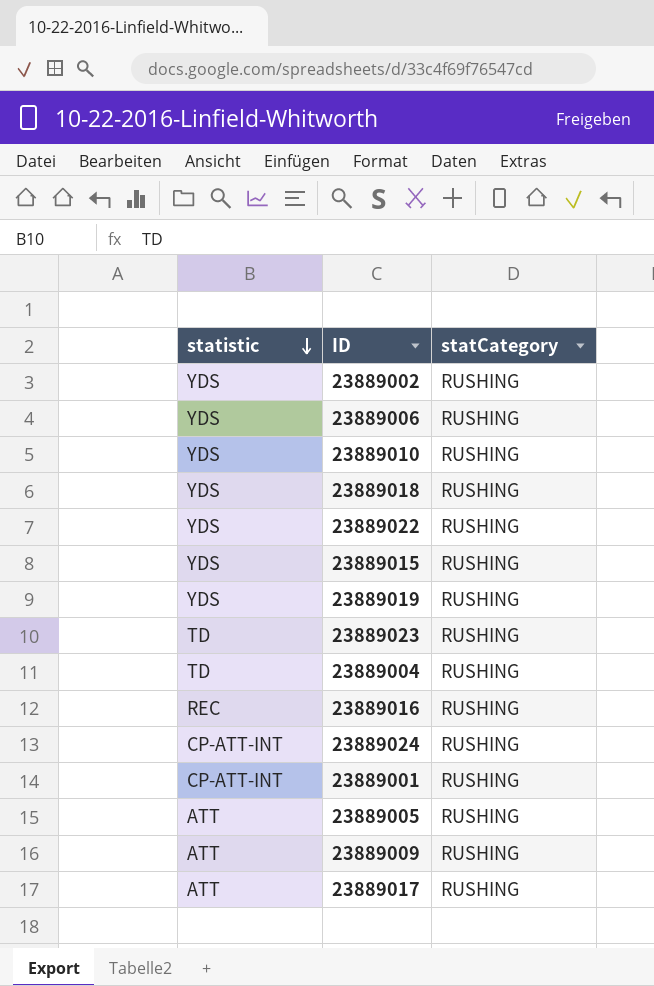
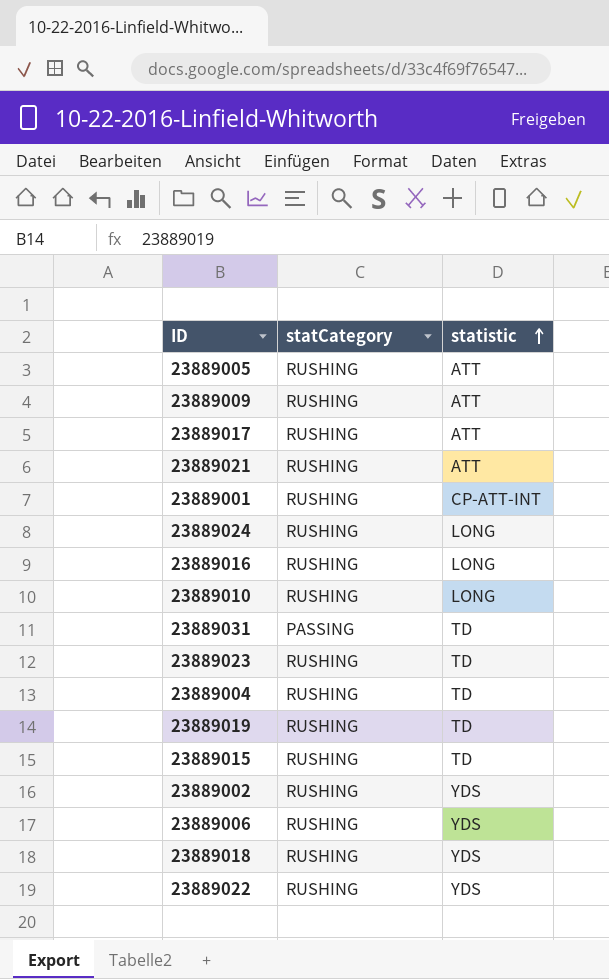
row order: statistic descending -> statistic ascending
column statistic | position: 1 -> 3
row 23889021: none -> RUSHING | ATT
23889024 | statistic: CP-ATT-INT -> LONG
23889016 | statistic: REC -> LONG
23889010 | statistic: YDS -> LONG
row 23889031: none -> PASSING | TD
23889019 | statistic: YDS -> TD
23889015 | statistic: YDS -> TD

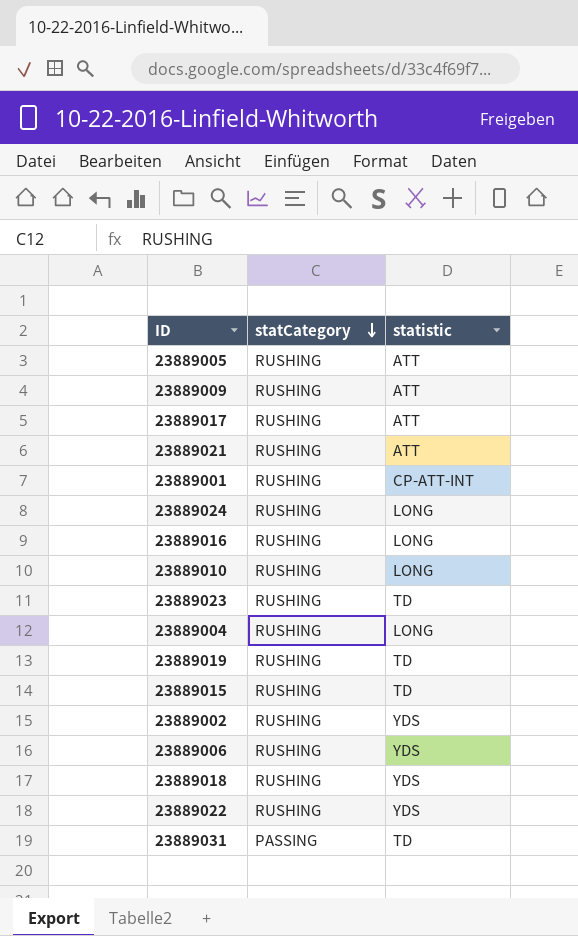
row order: statistic ascending -> statCategory descending
23889004 | statistic: TD -> LONG

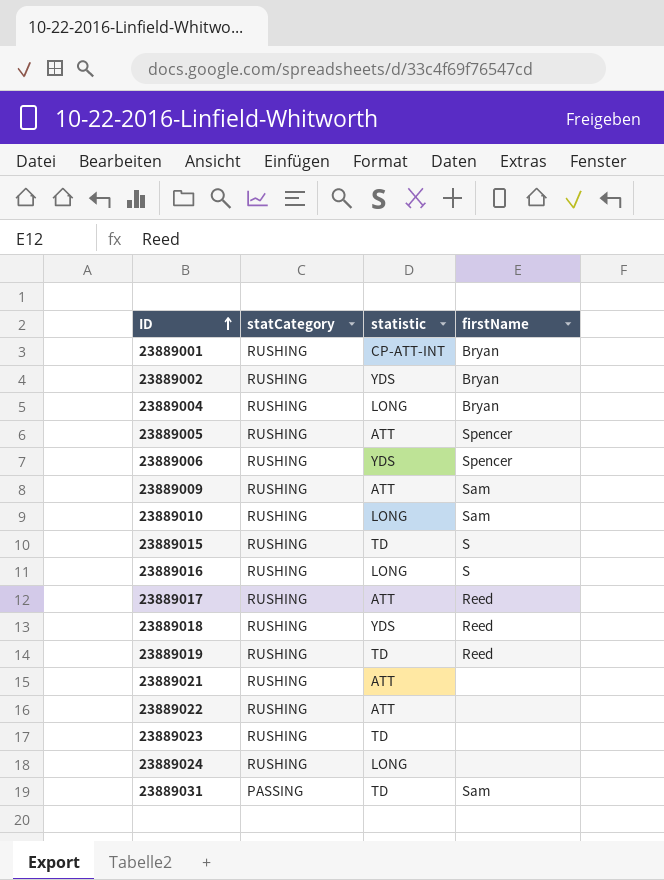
row order: statCategory descending -> ID ascending
column firstName | position: none -> 4
23889022 | statistic: YDS -> ATT

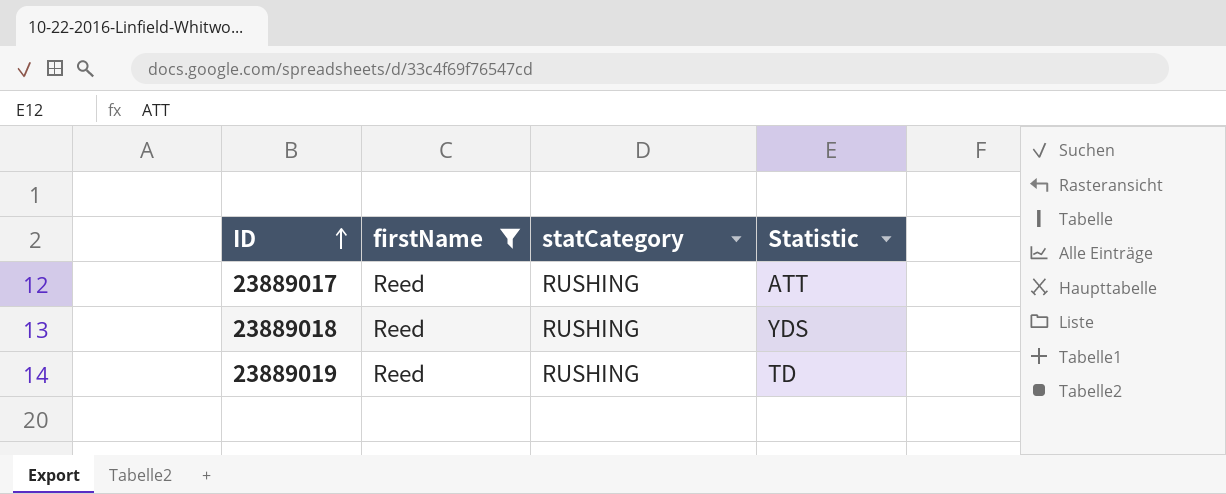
filter: none -> firstName = Reed
column firstName | position: 4 -> 2
column name: statistic -> Statistic

